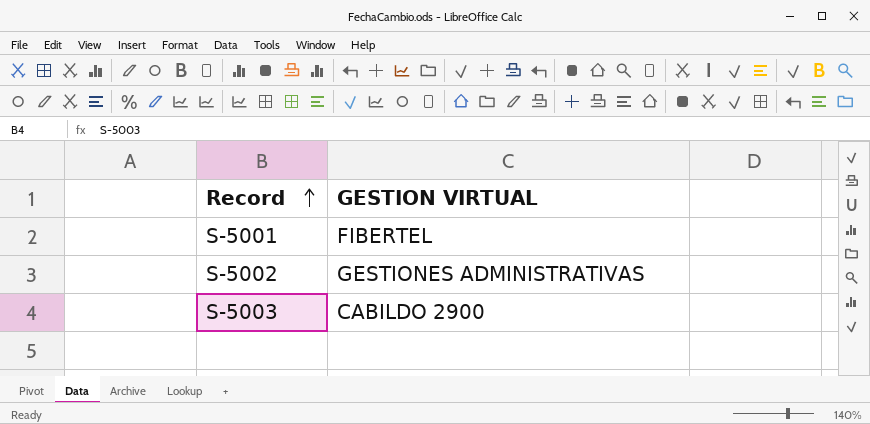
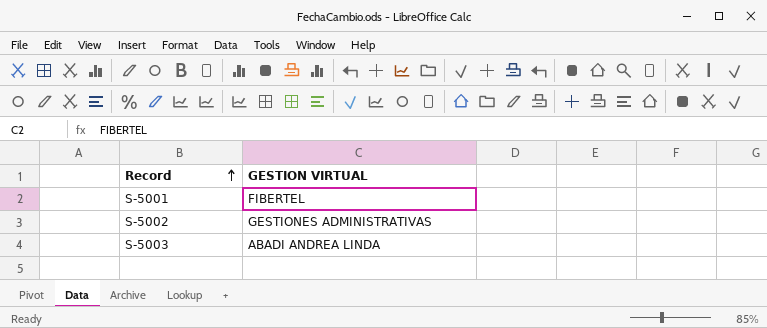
S-5003 | GESTION VIRTUAL: CABILDO 2900 -> ABADI ANDREA LINDA

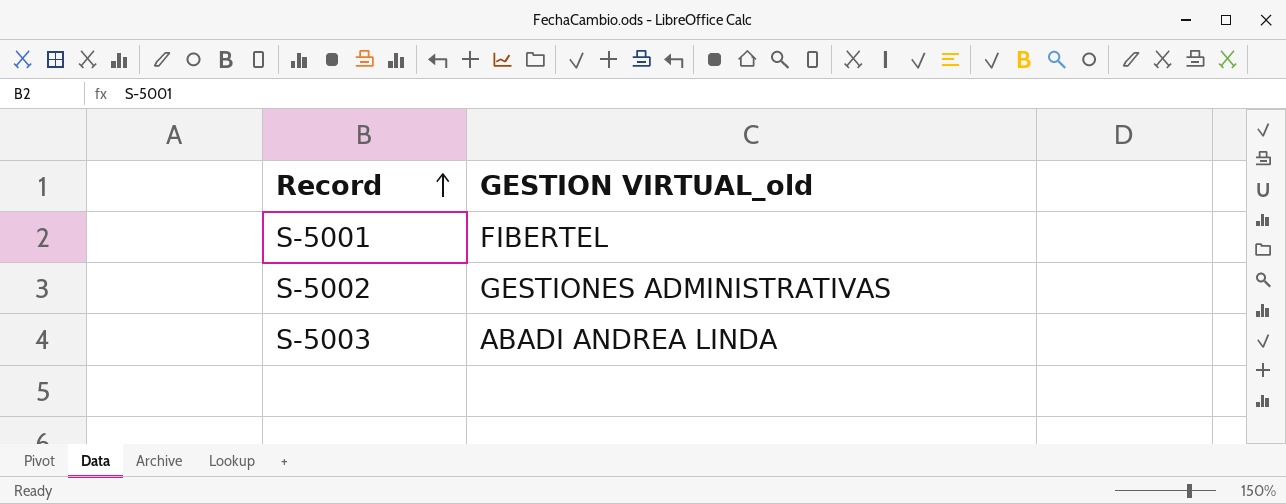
column name: GESTION VIRTUAL -> GESTION VIRTUAL_old

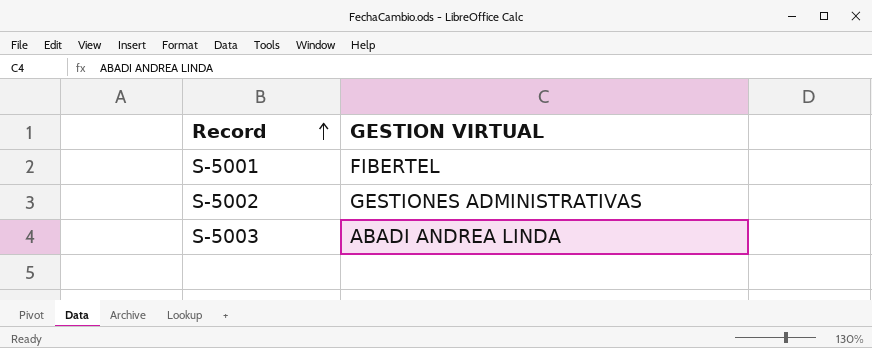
column name: GESTION VIRTUAL_old -> GESTION VIRTUAL

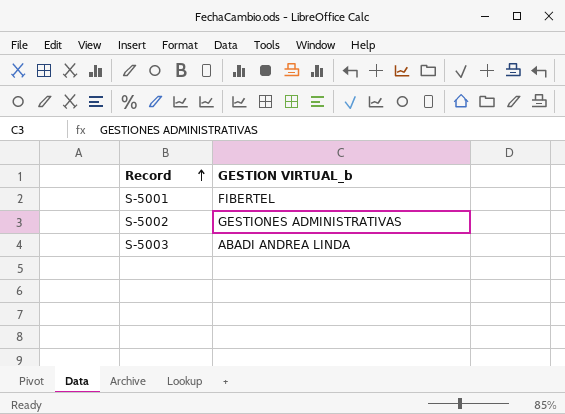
column name: GESTION VIRTUAL -> GESTION VIRTUAL_b

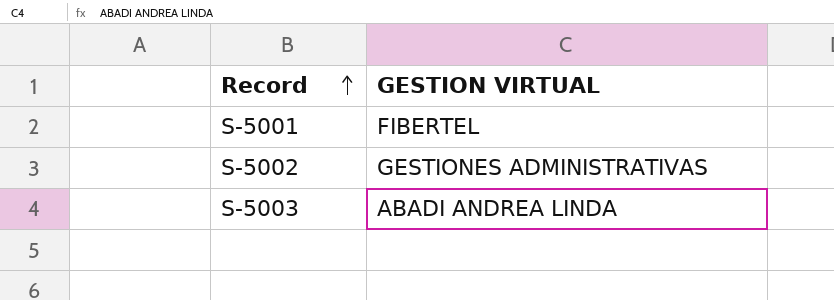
column name: GESTION VIRTUAL_b -> GESTION VIRTUAL

